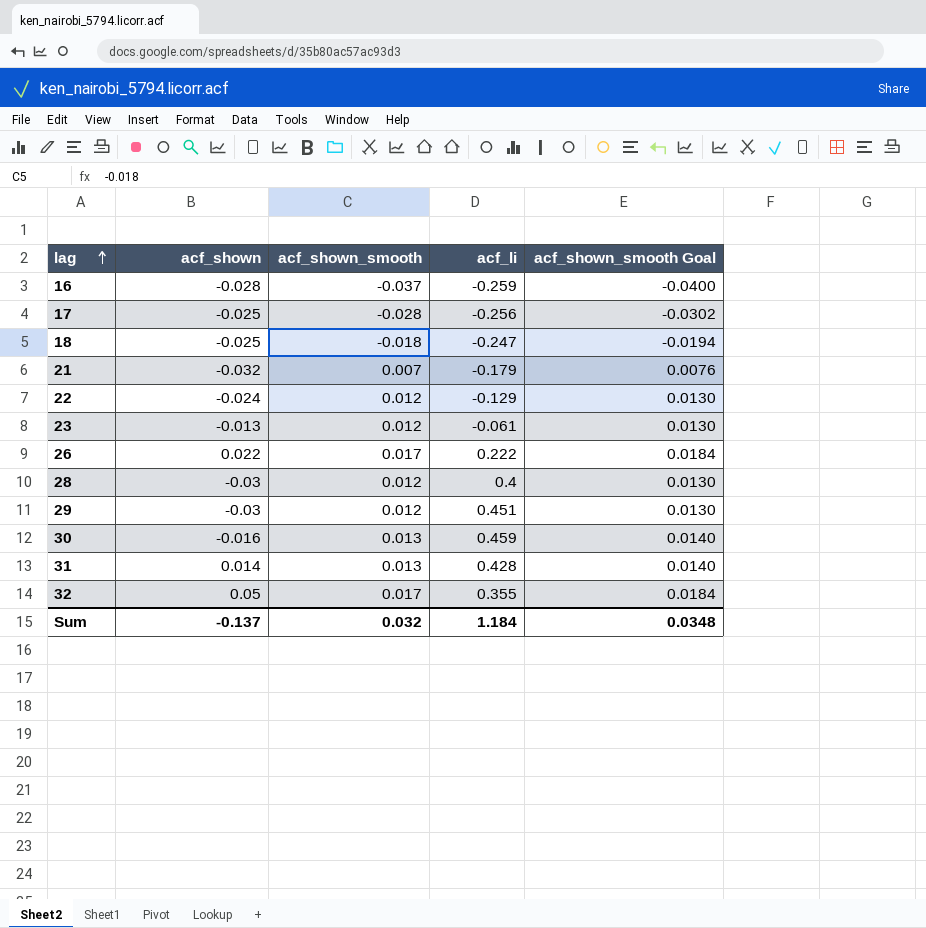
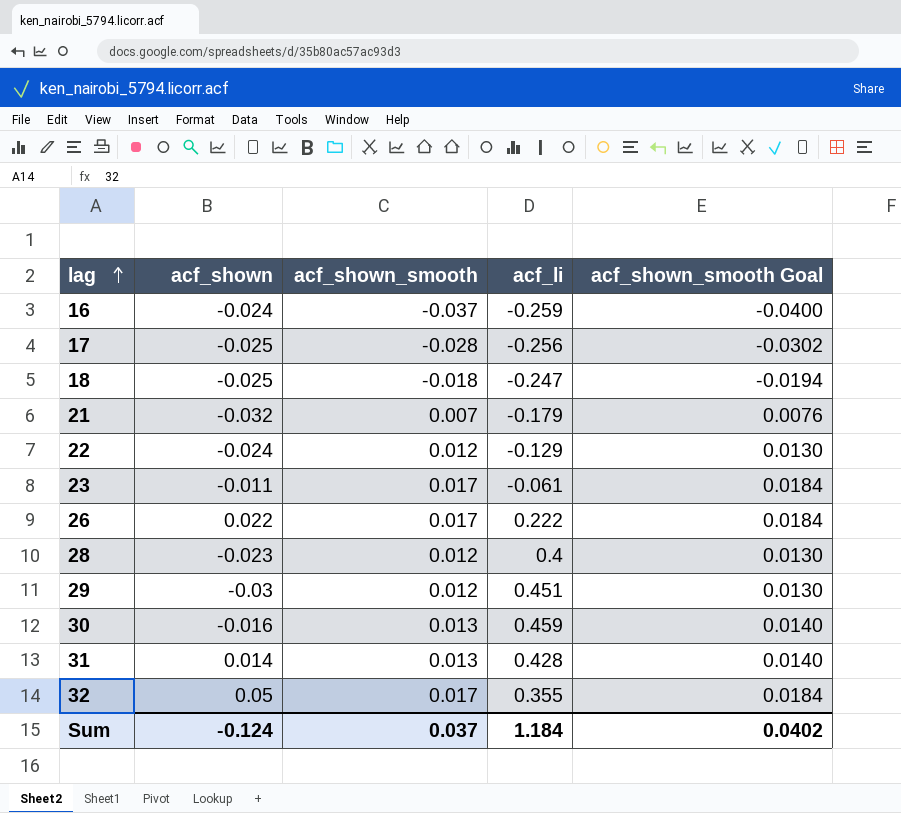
16 | acf_shown: -0.028 -> -0.024
23 | acf_shown: -0.013 -> -0.011
23 | acf_shown_smooth: 0.012 -> 0.017
23 | acf_shown_smooth Goal: 0.0130 -> 0.0184
28 | acf_shown: -0.03 -> -0.023
Sum | acf_shown: -0.137 -> -0.124
Sum | acf_shown_smooth: 0.032 -> 0.037
Sum | acf_shown_smooth Goal: 0.0348 -> 0.0402

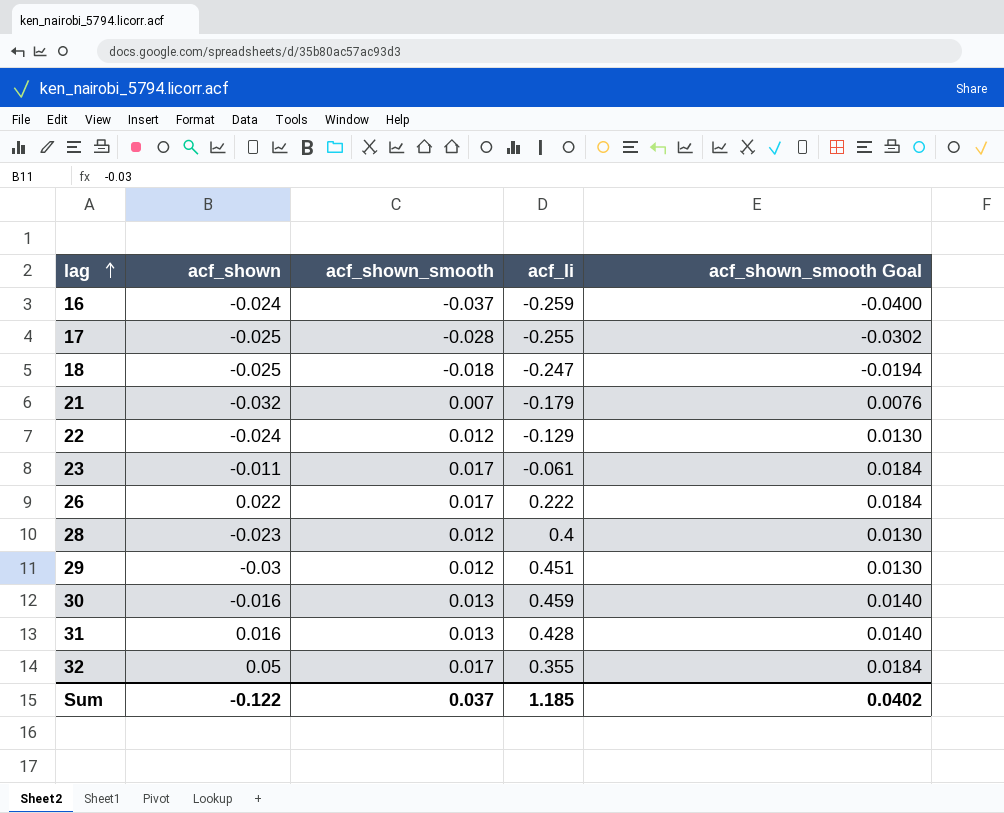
17 | acf_li: -0.256 -> -0.255
31 | acf_shown: 0.014 -> 0.016
Sum | acf_shown: -0.124 -> -0.122
Sum | acf_li: 1.184 -> 1.185

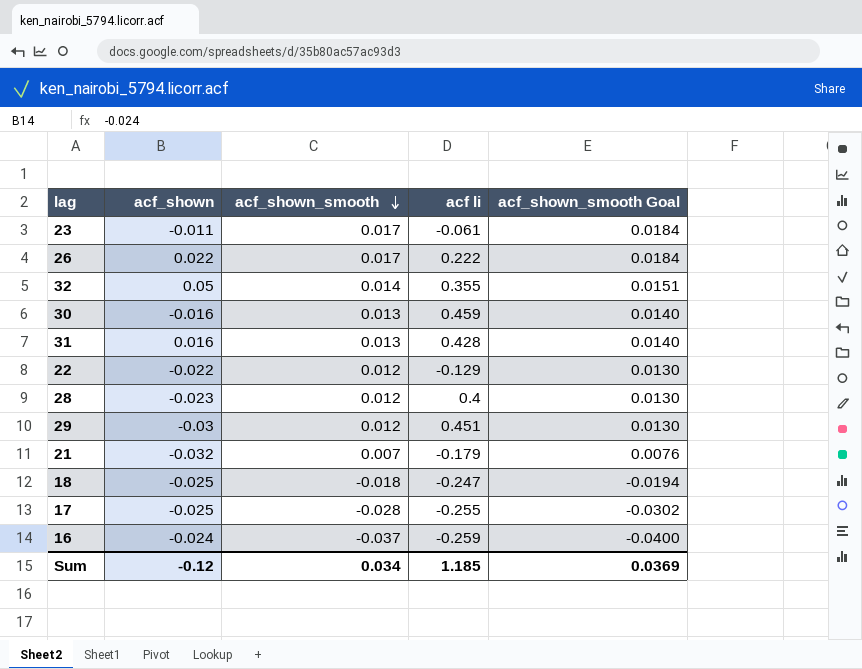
row order: lag ascending -> acf_shown_smooth descending
column name: acf_li -> acf li
32 | acf_shown_smooth: 0.017 -> 0.014
32 | acf_shown_smooth Goal: 0.0184 -> 0.0151
22 | acf_shown: -0.024 -> -0.022
Sum | acf_shown: -0.122 -> -0.12
Sum | acf_shown_smooth: 0.037 -> 0.034
Sum | acf_shown_smooth Goal: 0.0402 -> 0.0369

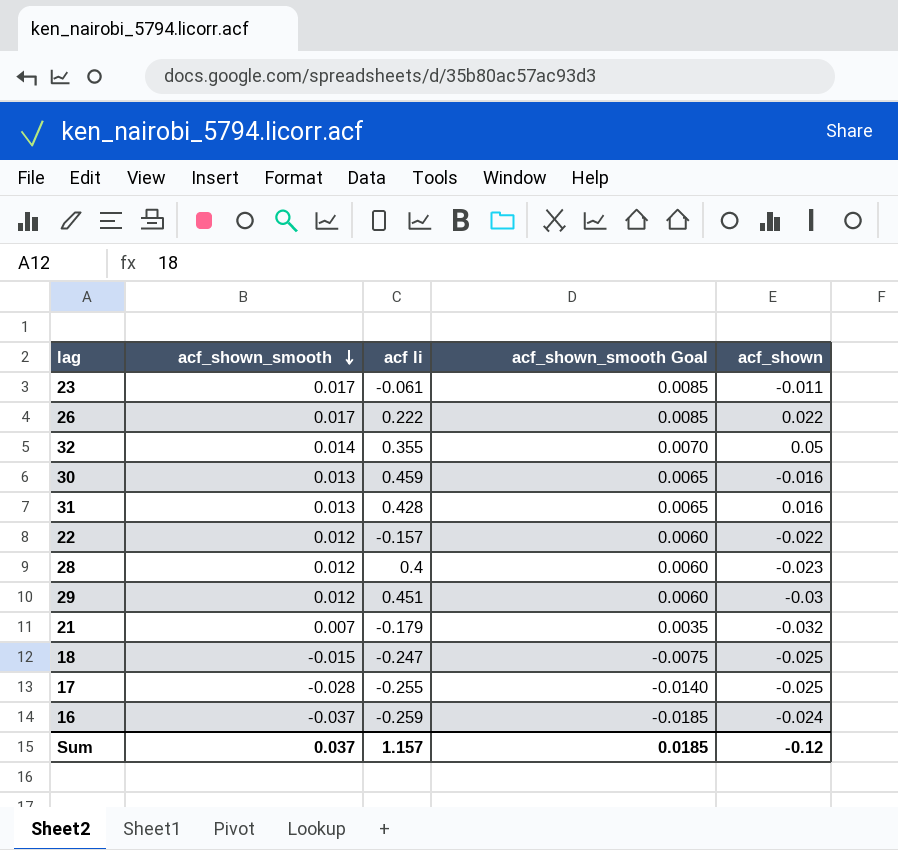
column acf_shown_smooth Goal | formula: [acf_shown_smooth] * 1.08 -> [acf_shown_smooth] * 0.5
column acf_shown | position: 2 -> 5
22 | acf li: -0.129 -> -0.157
18 | acf_shown_smooth: -0.018 -> -0.015
Sum | acf_shown_smooth: 0.034 -> 0.037
Sum | acf li: 1.185 -> 1.157
Sum | acf_shown_smooth Goal: 0.0369 -> 0.0185

